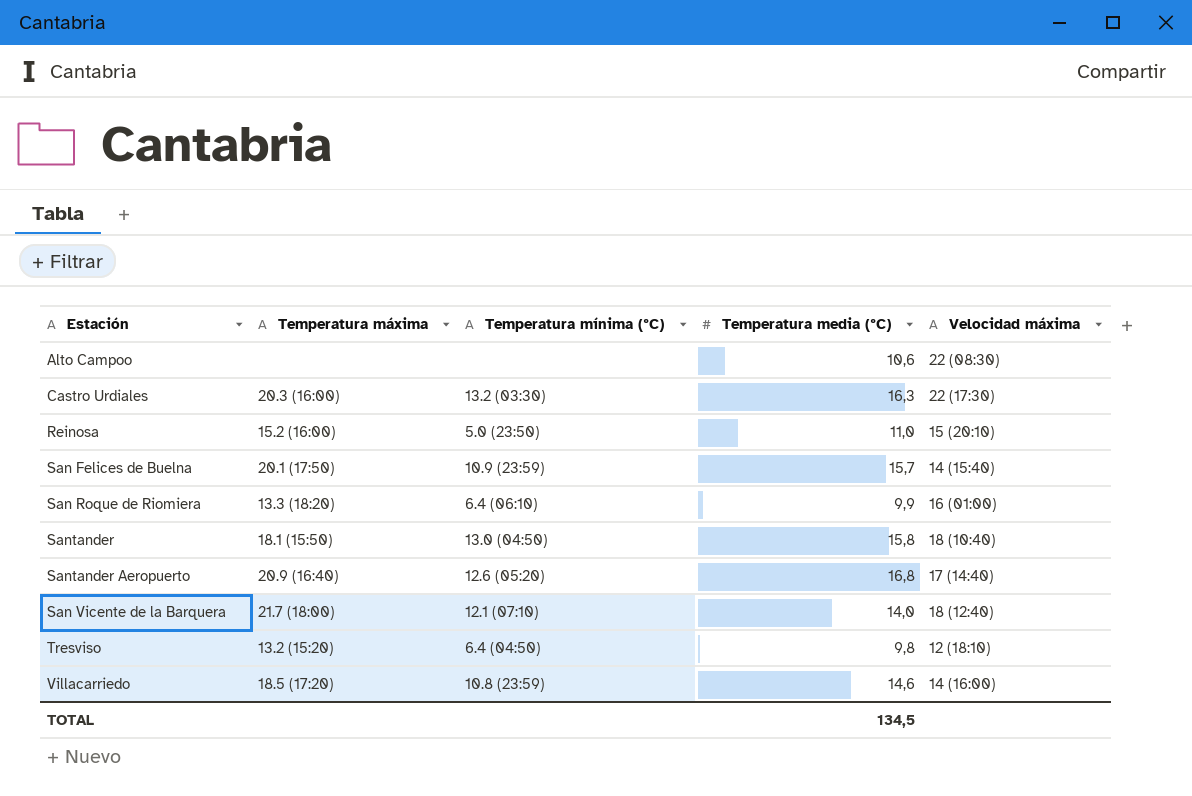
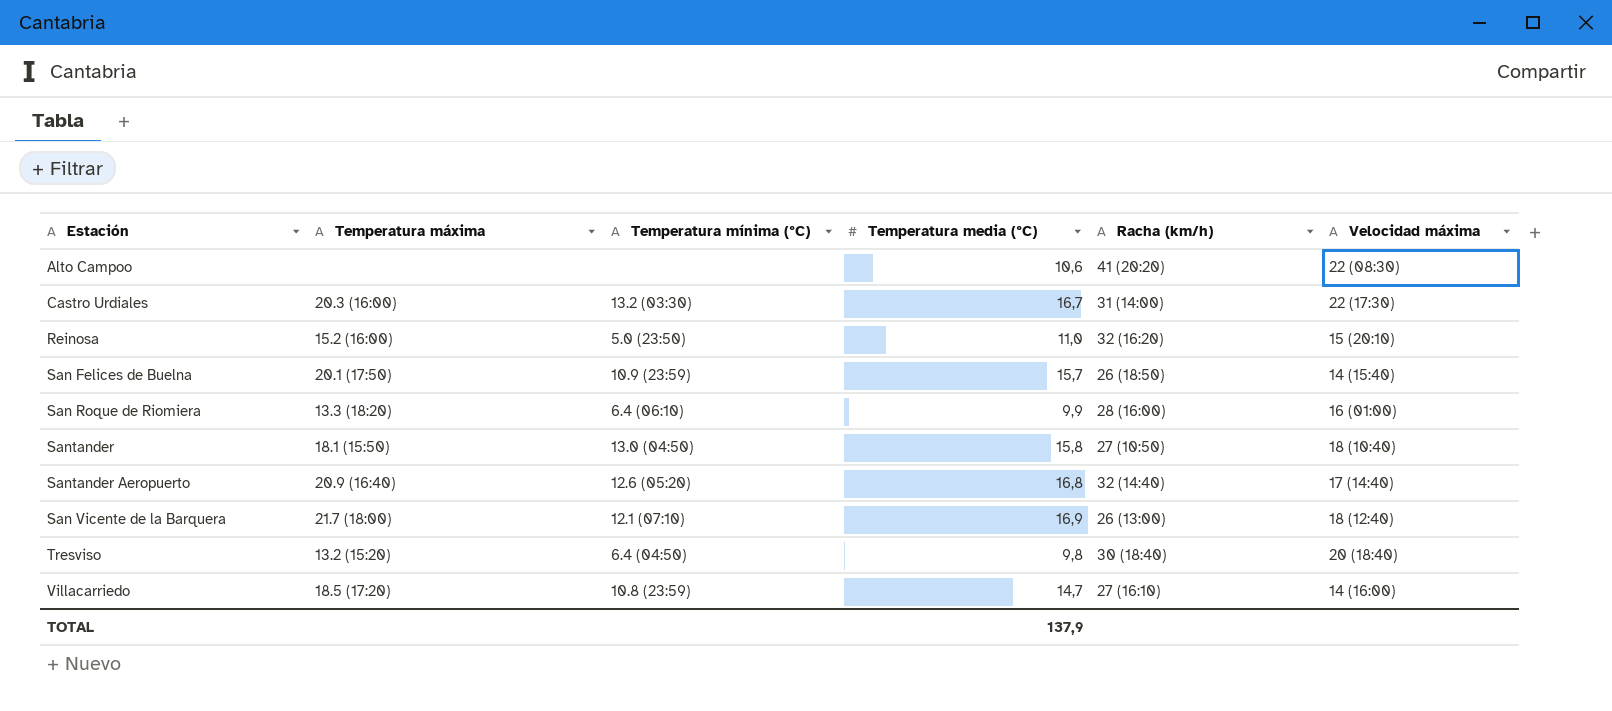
column Racha (km/h) | position: none -> 5
Castro Urdiales | Temperatura media (ºC): 16,3 -> 16,7
San Vicente de la Barquera | Temperatura media (ºC): 14,0 -> 16,9
Tresviso | Velocidad máxima: 12 (18:10) -> 20 (18:40)
Villacarriedo | Temperatura media (ºC): 14,6 -> 14,7
TOTAL | Temperatura media (ºC): 134,5 -> 137,9

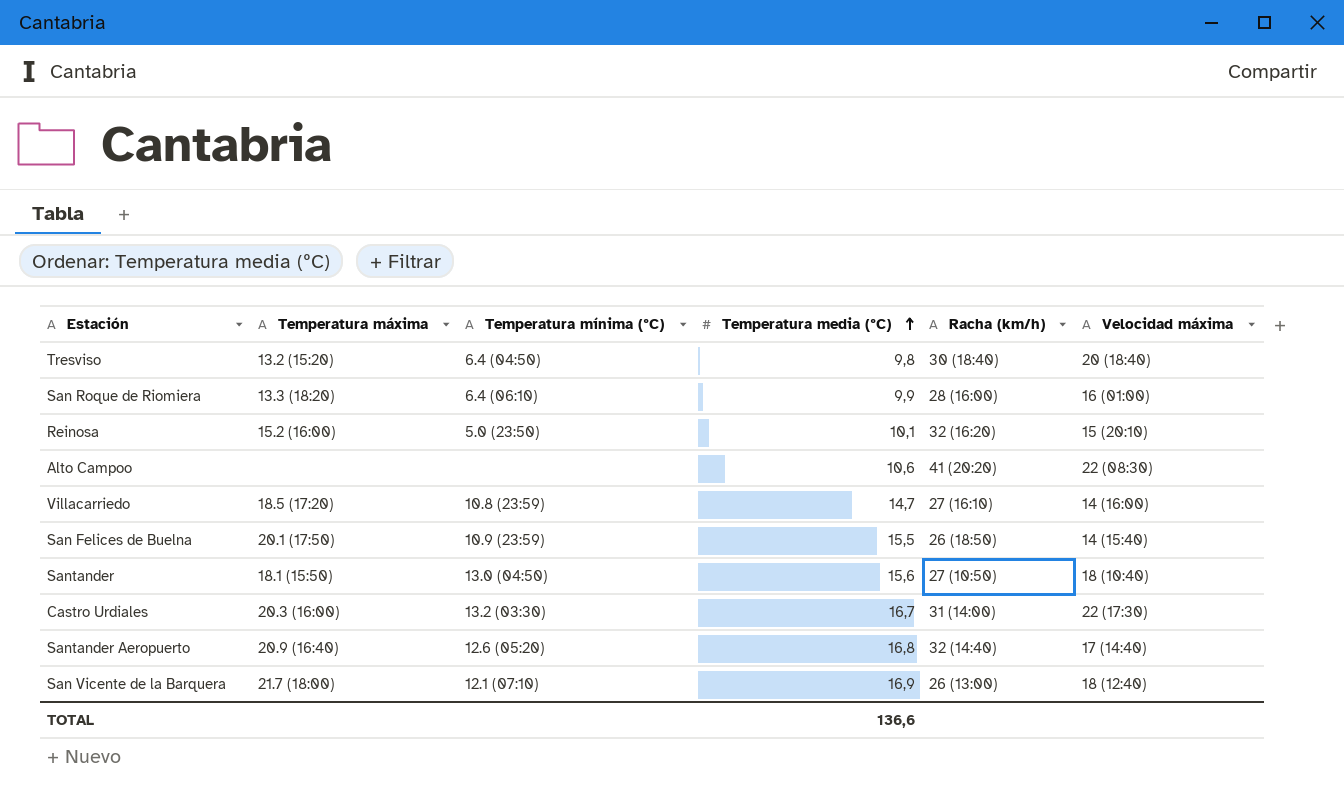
row order: none -> Temperatura media (ºC) ascending
Reinosa | Temperatura media (ºC): 11,0 -> 10,1
San Felices de Buelna | Temperatura media (ºC): 15,7 -> 15,5
Santander | Temperatura media (ºC): 15,8 -> 15,6
TOTAL | Temperatura media (ºC): 137,9 -> 136,6

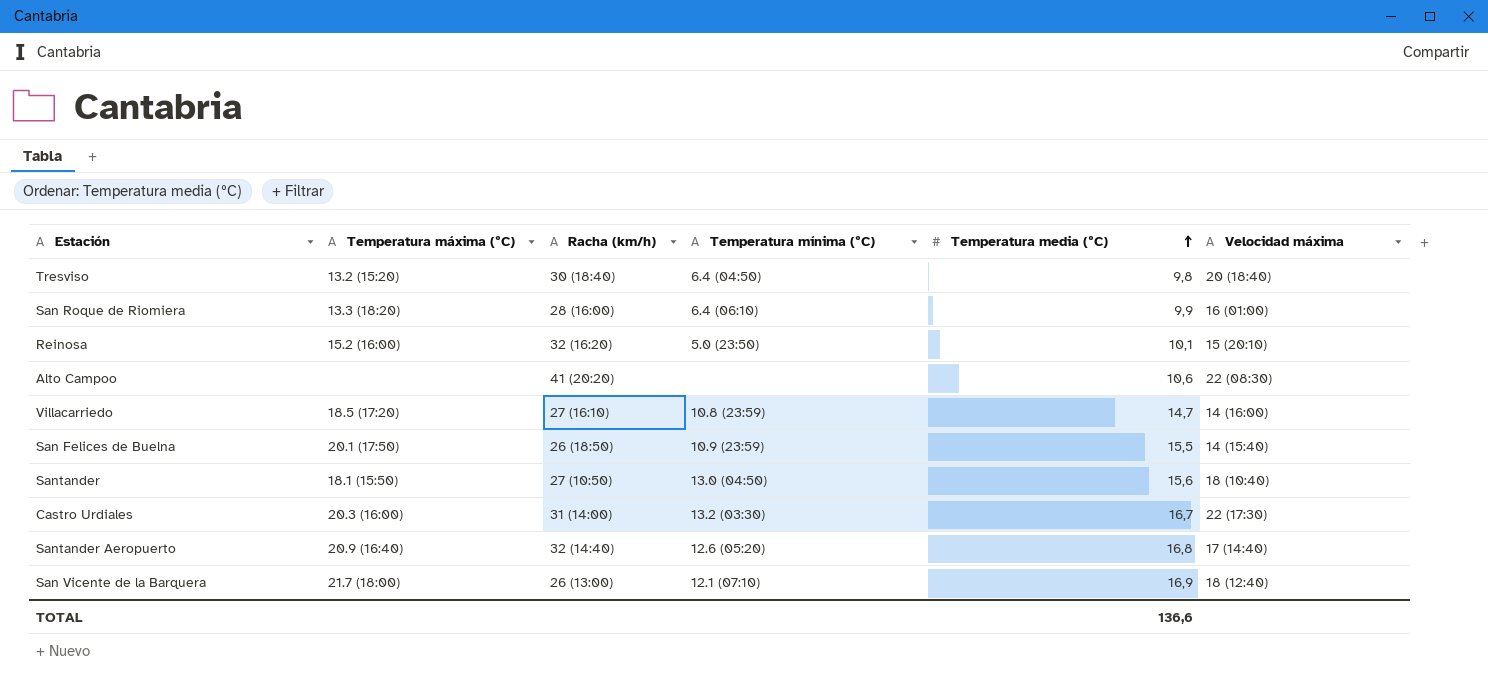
column name: Temperatura máxima -> Temperatura máxima (ºC)
column Racha (km/h) | position: 5 -> 3

